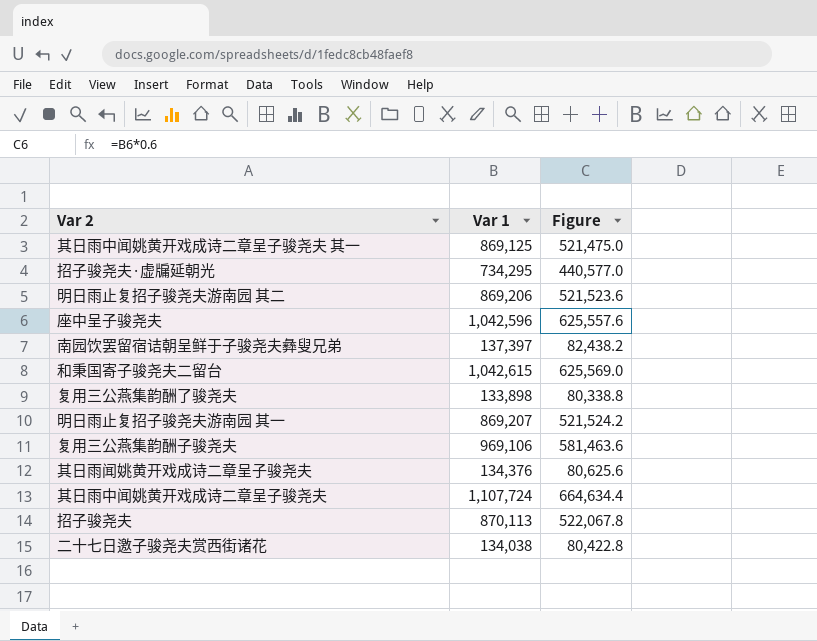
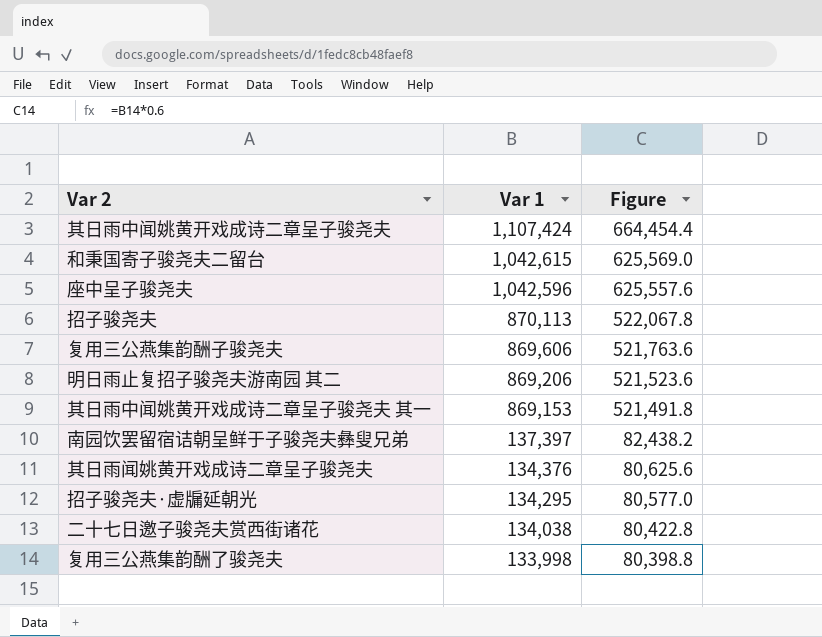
row order: none -> Var 1 descending
row 明日雨止复招子骏尧夫游南园 其一: 869,207 | 521,524.2 -> none
其日雨中闻姚黄开戏成诗二章呈子骏尧夫 | Var 1: 1,107,724 -> 1,107,424
其日雨中闻姚黄开戏成诗二章呈子骏尧夫 | Figure: 664,634.4 -> 664,454.4
复用三公燕集韵酬子骏尧夫 | Var 1: 969,106 -> 869,606
复用三公燕集韵酬子骏尧夫 | Figure: 581,463.6 -> 521,763.6
其日雨中闻姚黄开戏成诗二章呈子骏尧夫 其一 | Var 1: 869,125 -> 869,153
其日雨中闻姚黄开戏成诗二章呈子骏尧夫 其一 | Figure: 521,475.0 -> 521,491.8
招子骏尧夫·虚牖延朝光 | Var 1: 734,295 -> 134,295
招子骏尧夫·虚牖延朝光 | Figure: 440,577.0 -> 80,577.0
复用三公燕集韵酬了骏尧夫 | Var 1: 133,898 -> 133,998
复用三公燕集韵酬了骏尧夫 | Figure: 80,338.8 -> 80,398.8

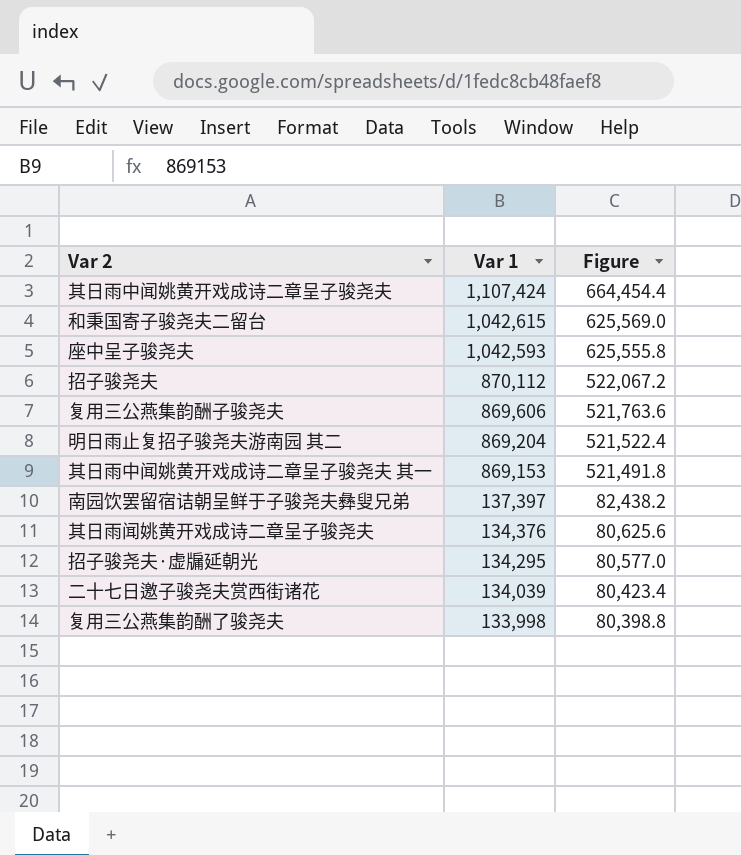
座中呈子骏尧夫 | Var 1: 1,042,596 -> 1,042,593
座中呈子骏尧夫 | Figure: 625,557.6 -> 625,555.8
招子骏尧夫 | Var 1: 870,113 -> 870,112
招子骏尧夫 | Figure: 522,067.8 -> 522,067.2
明日雨止复招子骏尧夫游南园 其二 | Var 1: 869,206 -> 869,204
明日雨止复招子骏尧夫游南园 其二 | Figure: 521,523.6 -> 521,522.4
二十七日邀子骏尧夫赏西街诸花 | Var 1: 134,038 -> 134,039
二十七日邀子骏尧夫赏西街诸花 | Figure: 80,422.8 -> 80,423.4

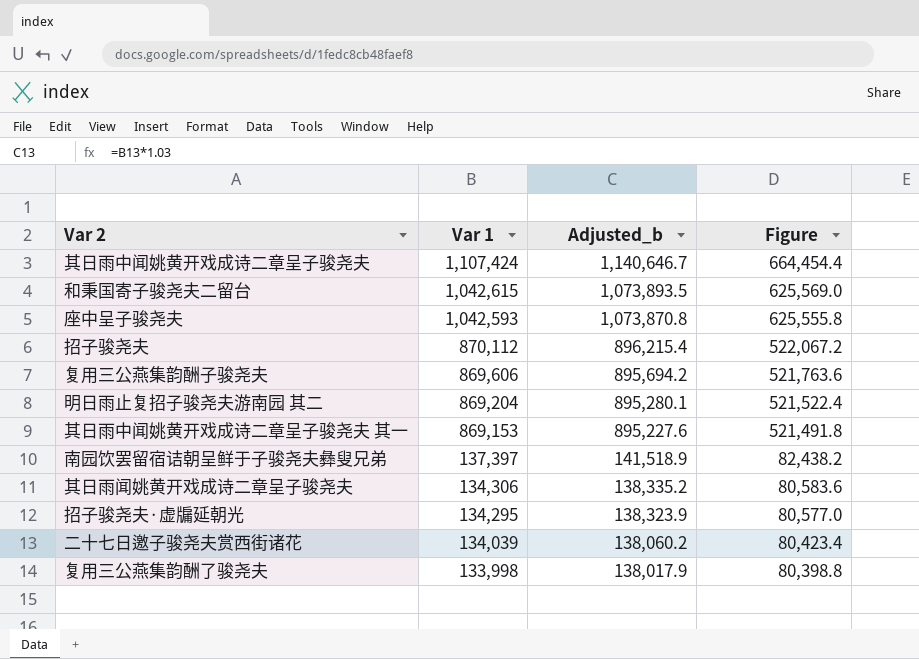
column Adjusted_b | formula: none -> [Var 1] * 1.03
其日雨闻姚黄开戏成诗二章呈子骏尧夫 | Var 1: 134,376 -> 134,306
其日雨闻姚黄开戏成诗二章呈子骏尧夫 | Figure: 80,625.6 -> 80,583.6

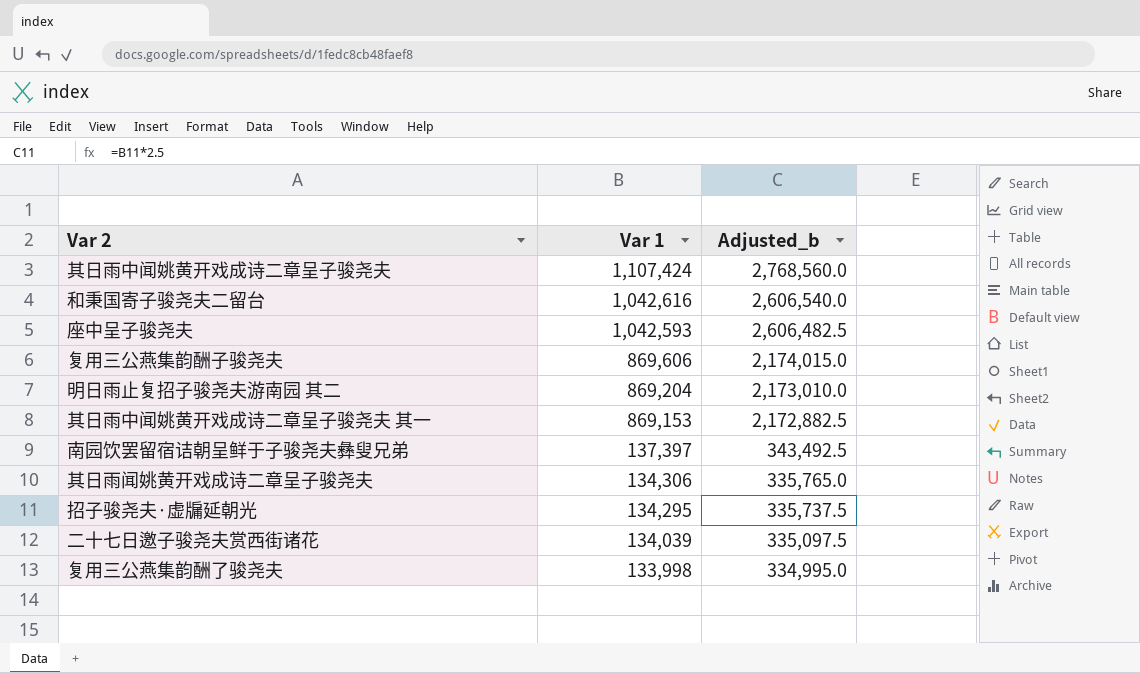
column Figure | formula: [Var 1] * 0.6 -> none
column Adjusted_b | formula: [Var 1] * 1.03 -> [Var 1] * 2.5
row 招子骏尧夫: 870,112 | 896,215.4 | 522,067.2 -> none
和秉国寄子骏尧夫二留台 | Var 1: 1,042,615 -> 1,042,616

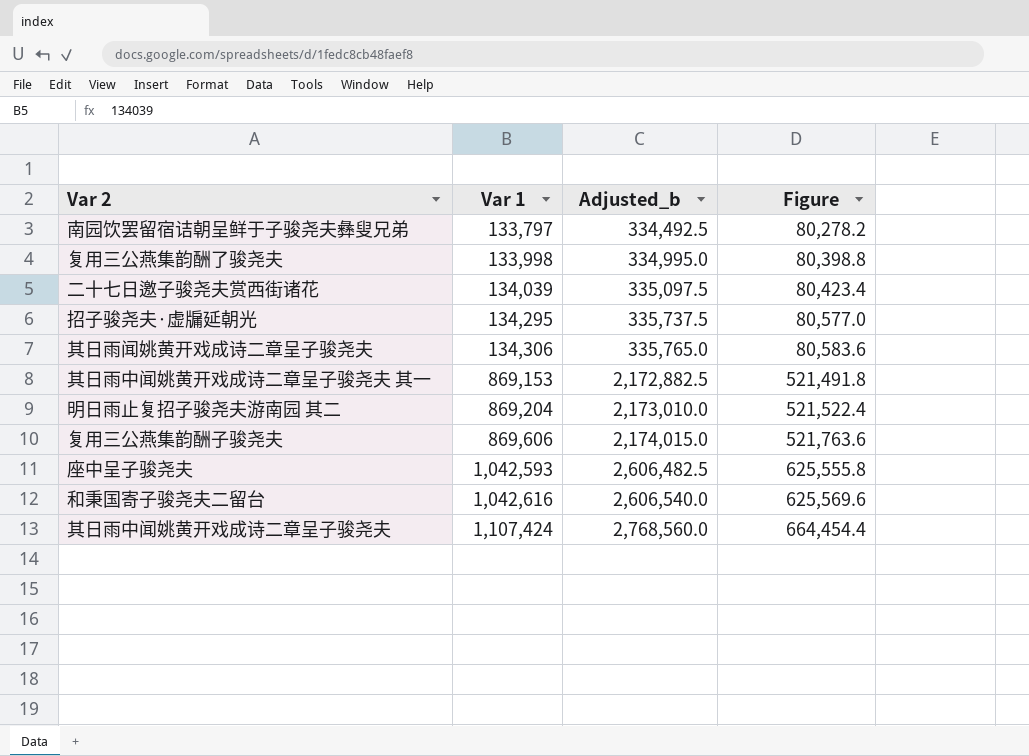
row order: Var 1 descending -> Var 1 ascending
column Figure | formula: none -> [Var 1] * 0.6
南园饮罢留宿诘朝呈鲜于子骏尧夫彝叟兄弟 | Var 1: 137,397 -> 133,797
南园饮罢留宿诘朝呈鲜于子骏尧夫彝叟兄弟 | Adjusted_b: 343,492.5 -> 334,492.5

